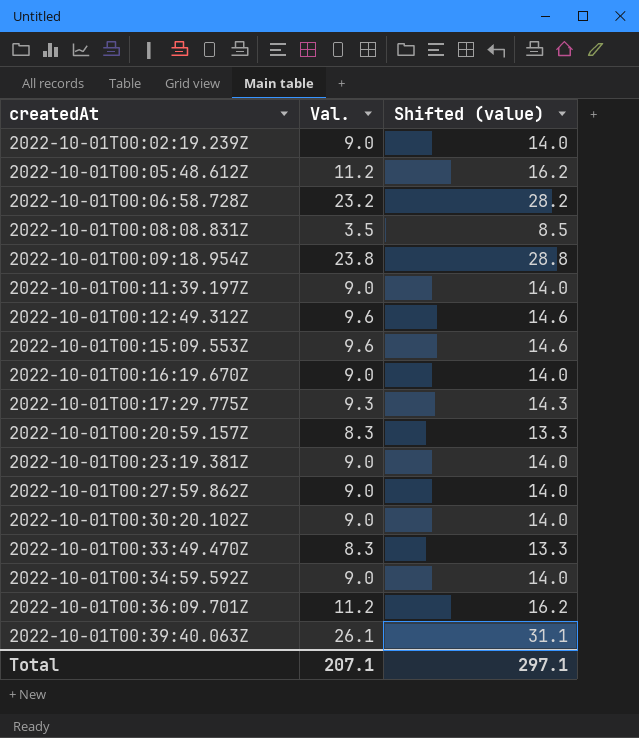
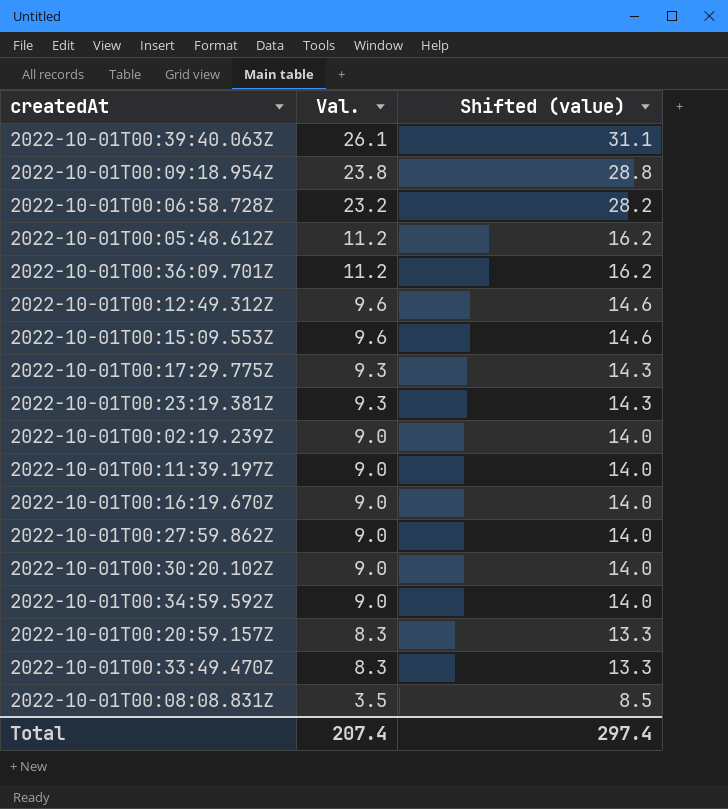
row order: createdAt ascending -> Val. descending
2022-10-01T00:23:19.381Z | Val.: 9.0 -> 9.3
2022-10-01T00:23:19.381Z | Shifted (value): 14.0 -> 14.3
Total | Val.: 207.1 -> 207.4
Total | Shifted (value): 297.1 -> 297.4

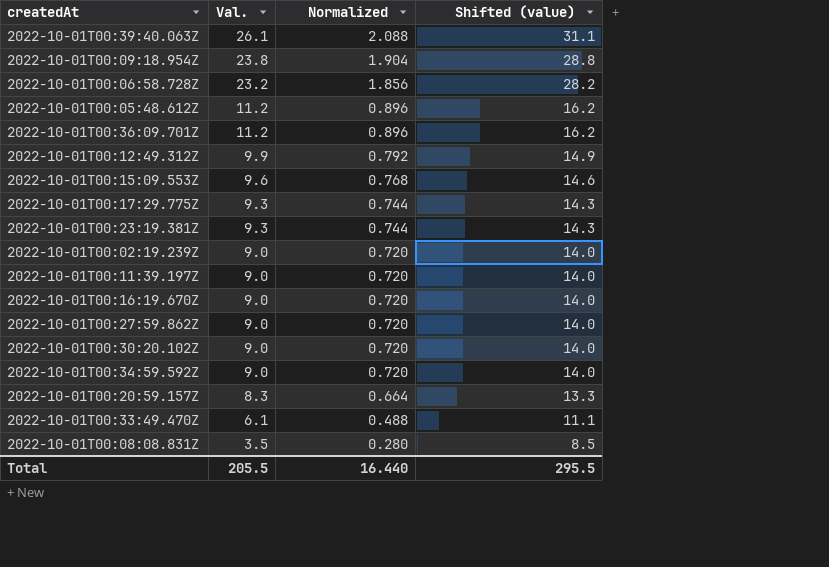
column Normalized | formula: none -> [Val.] * 0.08
2022-10-01T00:12:49.312Z | Val.: 9.6 -> 9.9
2022-10-01T00:12:49.312Z | Shifted (value): 14.6 -> 14.9
2022-10-01T00:33:49.470Z | Val.: 8.3 -> 6.1
2022-10-01T00:33:49.470Z | Shifted (value): 13.3 -> 11.1
Total | Val.: 207.4 -> 205.5
Total | Shifted (value): 297.4 -> 295.5

